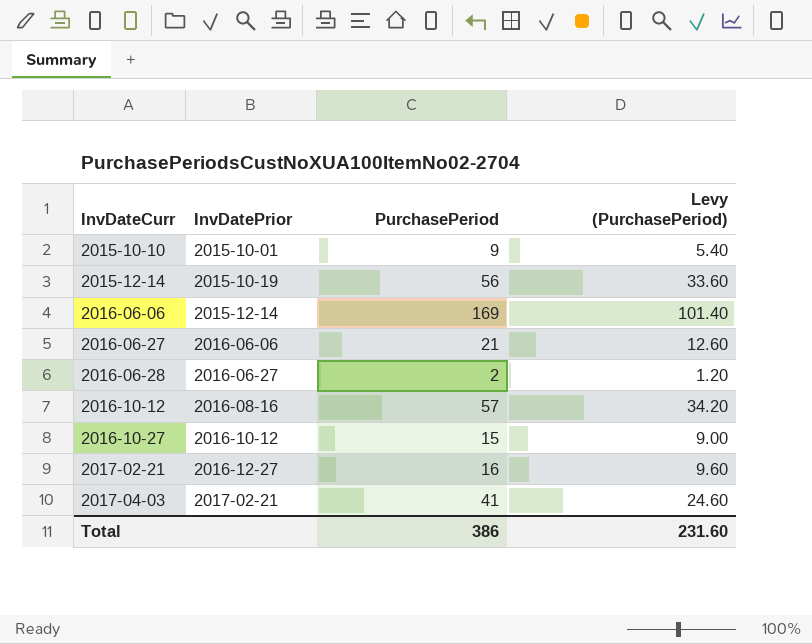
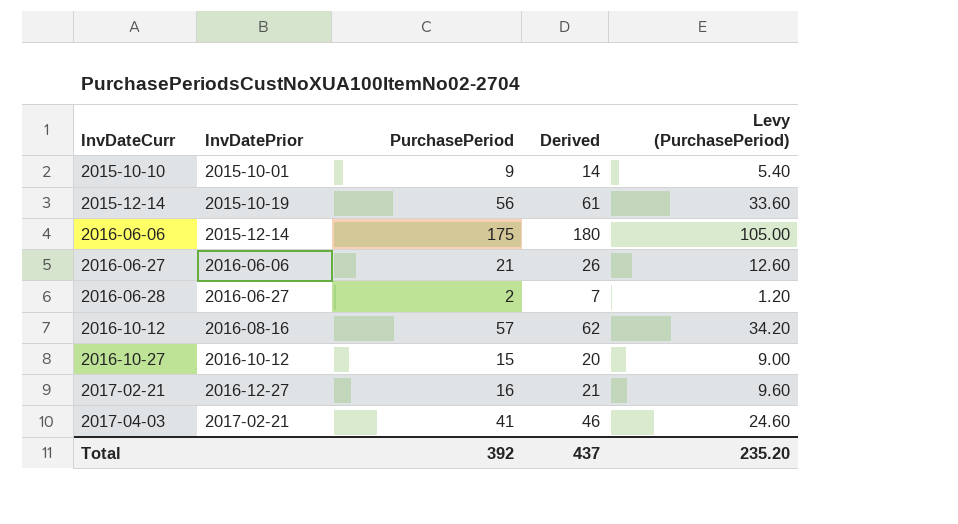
column Derived | formula: none -> [PurchasePeriod] + 5
2016-06-06 | PurchasePeriod: 169 -> 175
2016-06-06 | Levy (PurchasePeriod): 101.40 -> 105.00
Total | PurchasePeriod: 386 -> 392
Total | Levy (PurchasePeriod): 231.60 -> 235.20

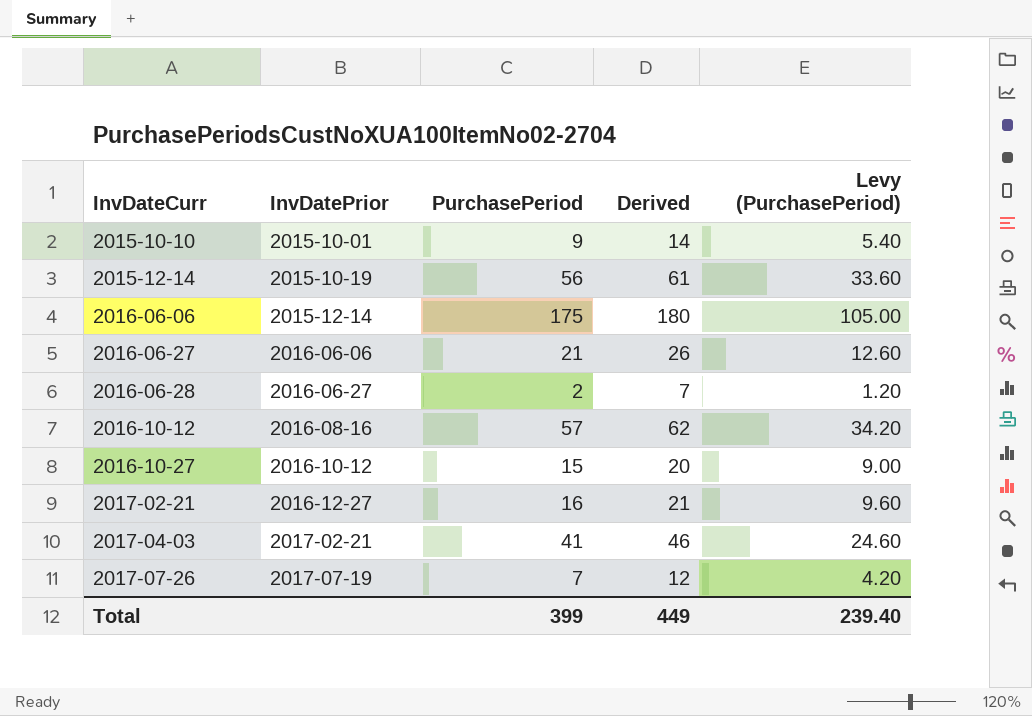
row 2017-07-26: none -> 2017-07-19 | 7 | 12 | 4.20
Total | PurchasePeriod: 392 -> 399
Total | Derived: 437 -> 449
Total | Levy (PurchasePeriod): 235.20 -> 239.40

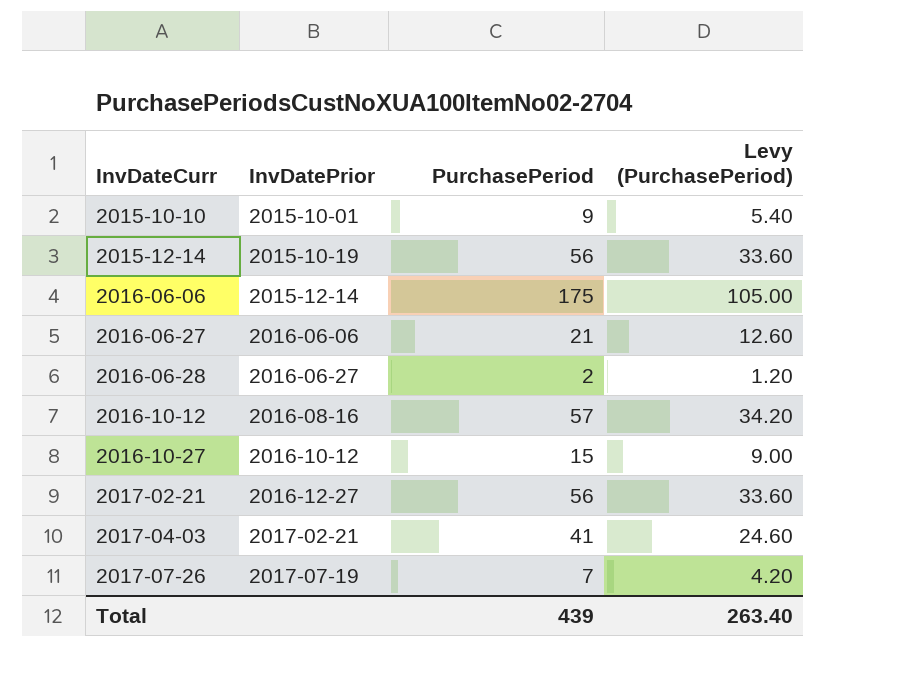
column Derived | formula: [PurchasePeriod] + 5 -> none
2017-02-21 | PurchasePeriod: 16 -> 56
2017-02-21 | Levy (PurchasePeriod): 9.60 -> 33.60
Total | PurchasePeriod: 399 -> 439
Total | Levy (PurchasePeriod): 239.40 -> 263.40

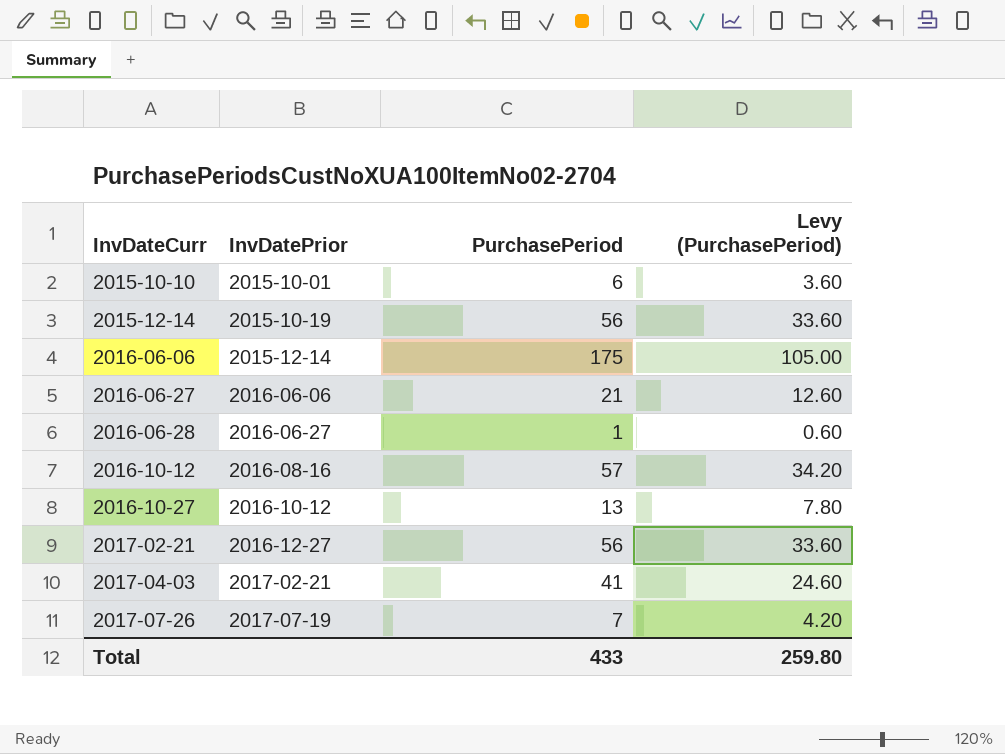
2015-10-10 | PurchasePeriod: 9 -> 6
2015-10-10 | Levy (PurchasePeriod): 5.40 -> 3.60
2016-06-28 | PurchasePeriod: 2 -> 1
2016-06-28 | Levy (PurchasePeriod): 1.20 -> 0.60
2016-10-27 | PurchasePeriod: 15 -> 13
2016-10-27 | Levy (PurchasePeriod): 9.00 -> 7.80
Total | PurchasePeriod: 439 -> 433
Total | Levy (PurchasePeriod): 263.40 -> 259.80

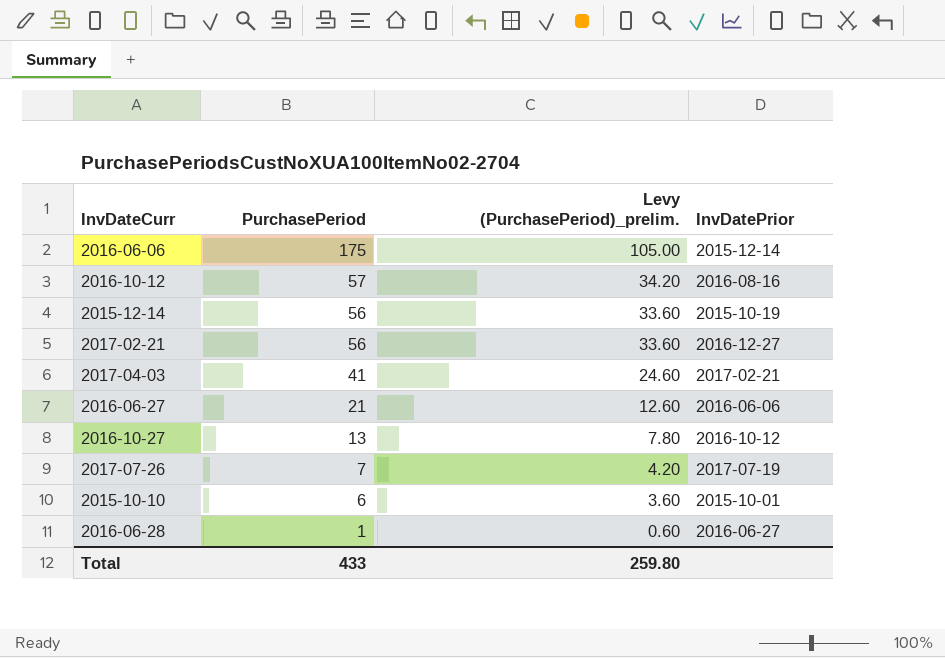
row order: InvDateCurr ascending -> PurchasePeriod descending
column name: Levy (PurchasePeriod) -> Levy (PurchasePeriod)_prelim.
column InvDatePrior | position: 2 -> 4

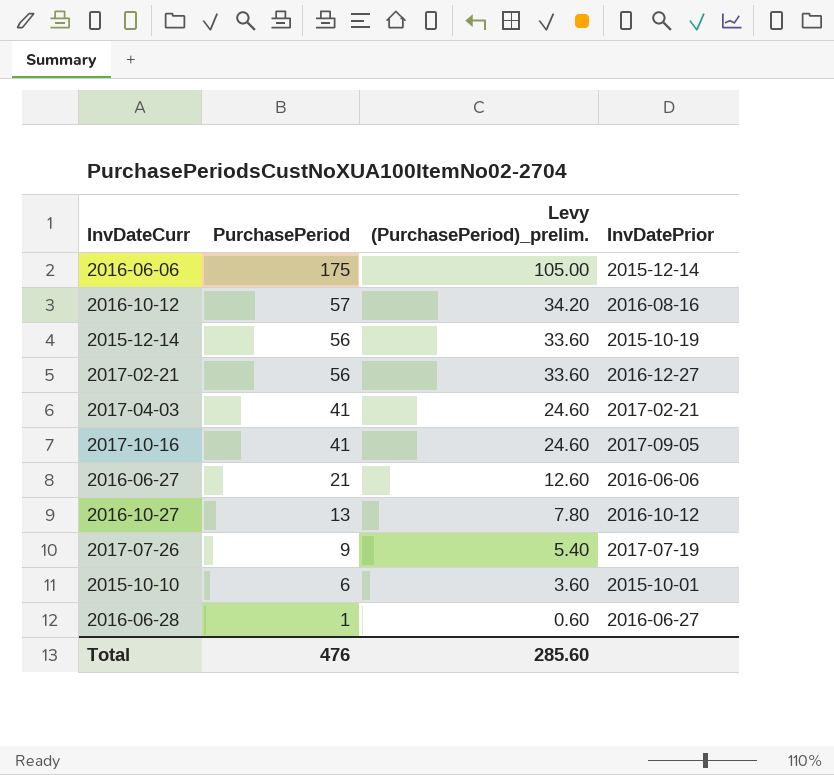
row 2017-10-16: none -> 41 | 24.60 | 2017-09-05
2017-07-26 | PurchasePeriod: 7 -> 9
2017-07-26 | Levy (PurchasePeriod)_prelim.: 4.20 -> 5.40
Total | PurchasePeriod: 433 -> 476
Total | Levy (PurchasePeriod)_prelim.: 259.80 -> 285.60

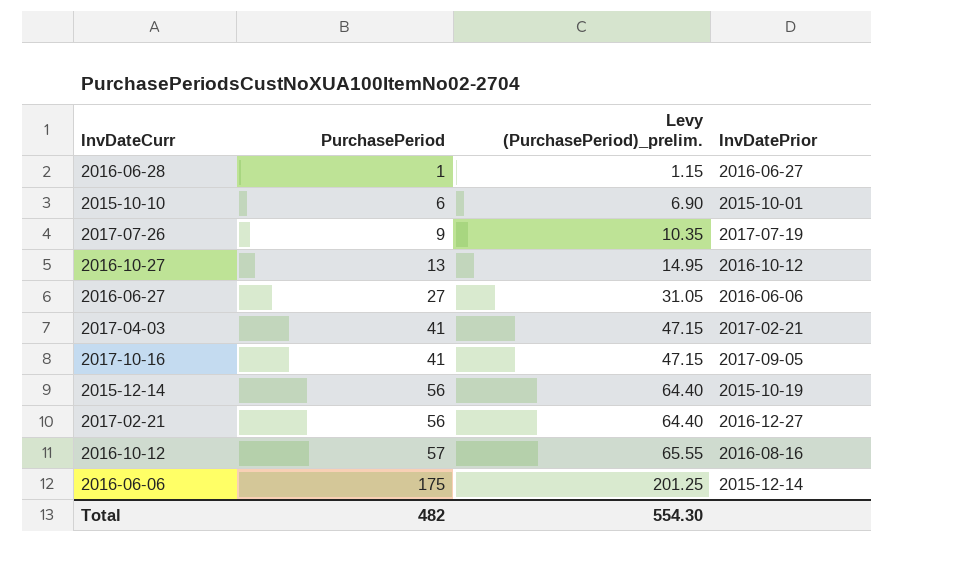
row order: PurchasePeriod descending -> PurchasePeriod ascending
column Levy (PurchasePeriod)_prelim. | formula: [PurchasePeriod] * 0.6 -> [PurchasePeriod] * 1.15
2016-06-27 | PurchasePeriod: 21 -> 27
Total | PurchasePeriod: 476 -> 482
Total | Levy (PurchasePeriod)_prelim.: 285.60 -> 554.30

